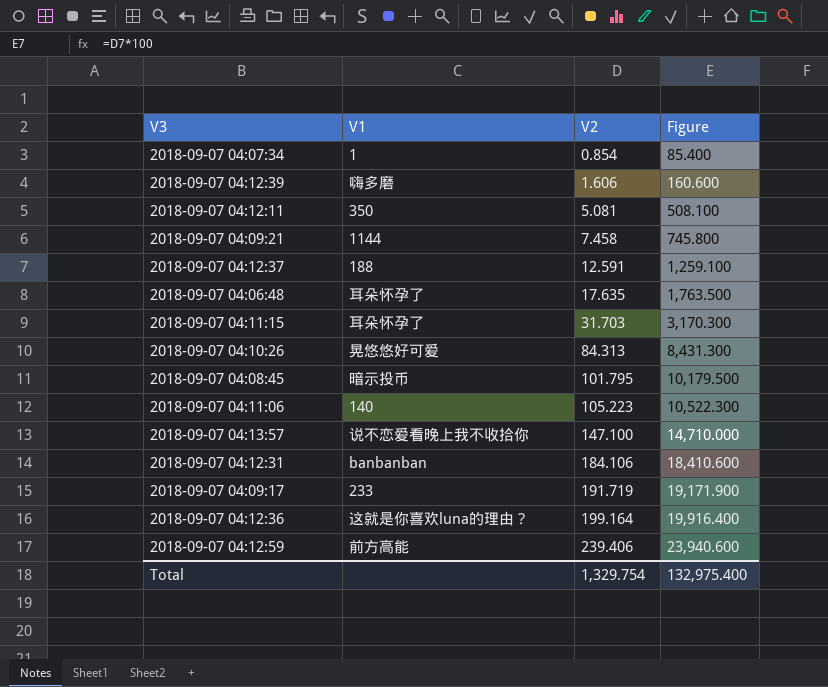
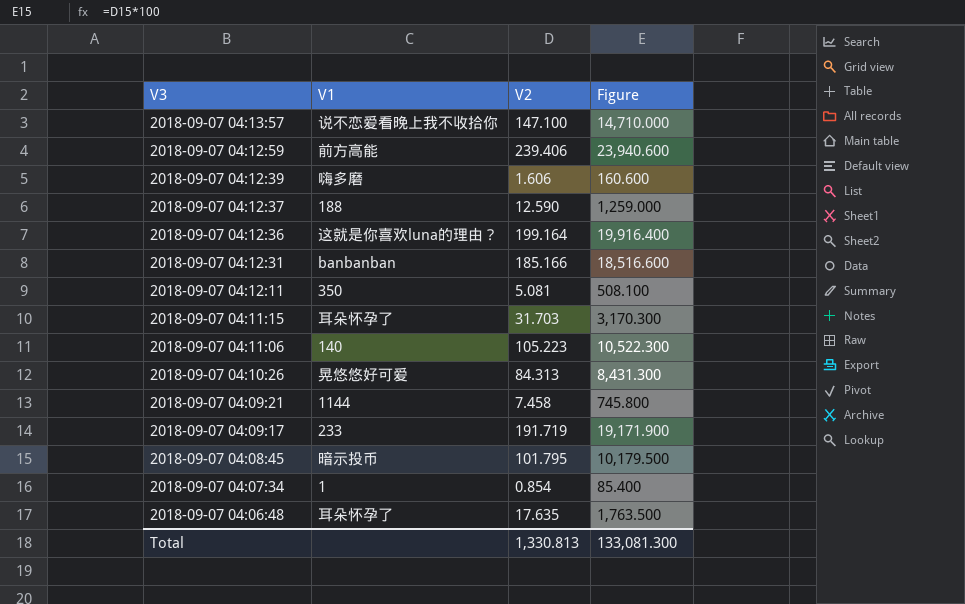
row order: V2 ascending -> V3 descending
2018-09-07 04:12:37 | V2: 12.591 -> 12.590
2018-09-07 04:12:37 | Figure: 1,259.100 -> 1,259.000
2018-09-07 04:12:31 | V2: 184.106 -> 185.166
2018-09-07 04:12:31 | Figure: 18,410.600 -> 18,516.600
Total | V2: 1,329.754 -> 1,330.813
Total | Figure: 132,975.400 -> 133,081.300

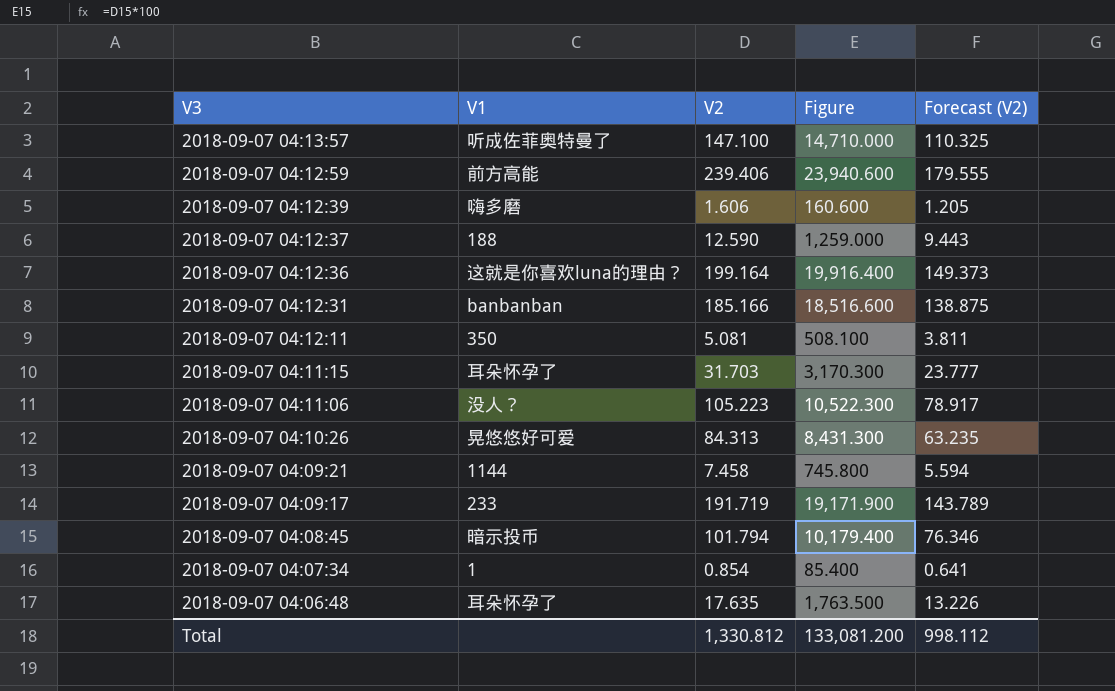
column Forecast (V2) | formula: none -> [V2] * 0.75
2018-09-07 04:13:57 | V1: 说不恋爱看晚上我不收拾你 -> 听成佐菲奥特曼了
2018-09-07 04:11:06 | V1: 140 -> 没人？
2018-09-07 04:08:45 | V2: 101.795 -> 101.794
2018-09-07 04:08:45 | Figure: 10,179.500 -> 10,179.400
Total | V2: 1,330.813 -> 1,330.812
Total | Figure: 133,081.300 -> 133,081.200

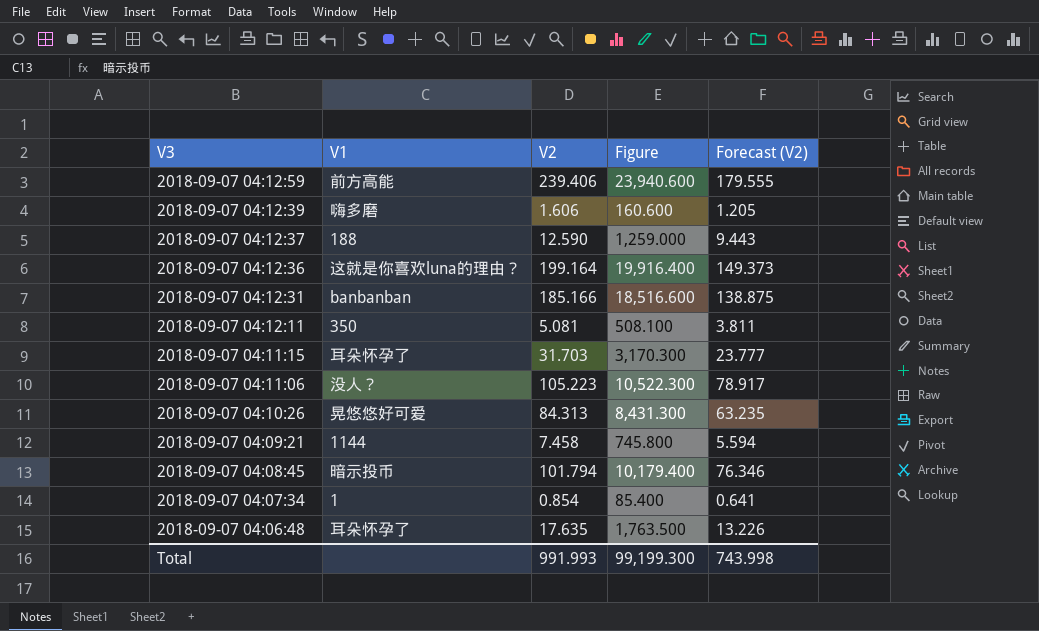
row 2018-09-07 04:13:57: 听成佐菲奥特曼了 | 147.100 | 14,710.000 | 110.325 -> none
row 2018-09-07 04:09:17: 233 | 191.719 | 19,171.900 | 143.789 -> none
Total | V2: 1,330.812 -> 991.993
Total | Figure: 133,081.200 -> 99,199.300
Total | Forecast (V2): 998.112 -> 743.998

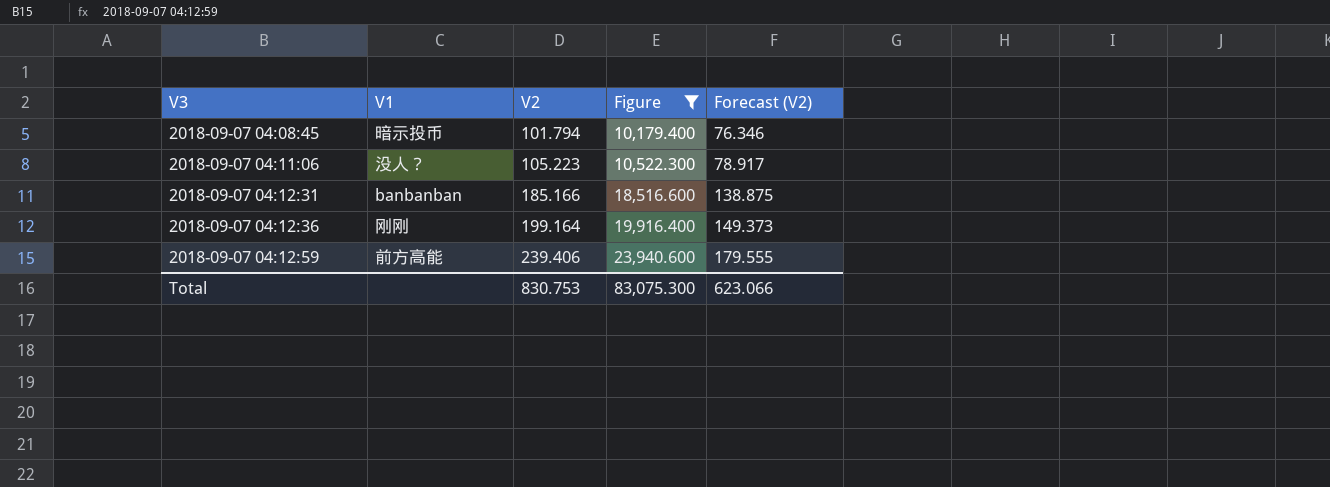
filter: none -> Figure >= 10,179.400
row order: V3 descending -> V3 ascending
2018-09-07 04:12:36 | V1: 这就是你喜欢luna的理由？ -> 刚刚
Total | V2: 991.993 -> 830.753
Total | Figure: 99,199.300 -> 83,075.300
Total | Forecast (V2): 743.998 -> 623.066

